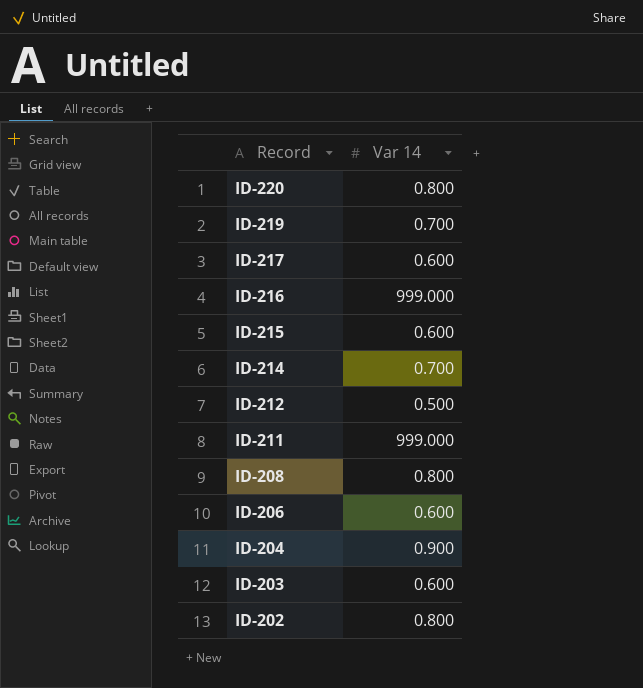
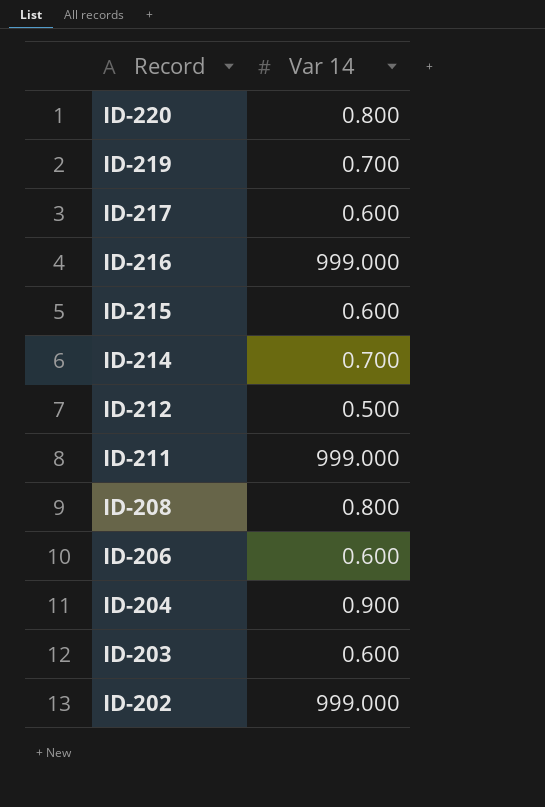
ID-202 | Var 14: 0.800 -> 999.000

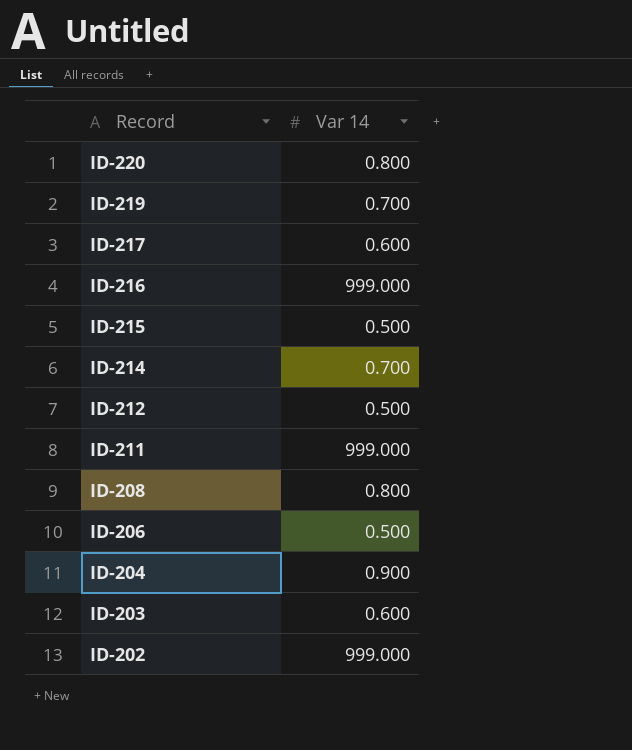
ID-215 | Var 14: 0.600 -> 0.500
ID-206 | Var 14: 0.600 -> 0.500

